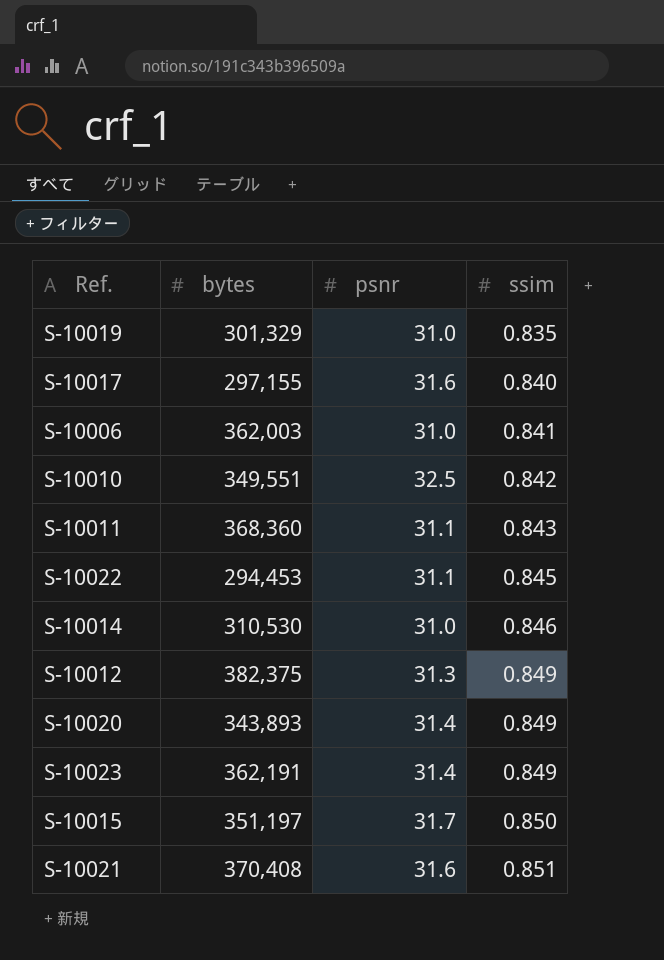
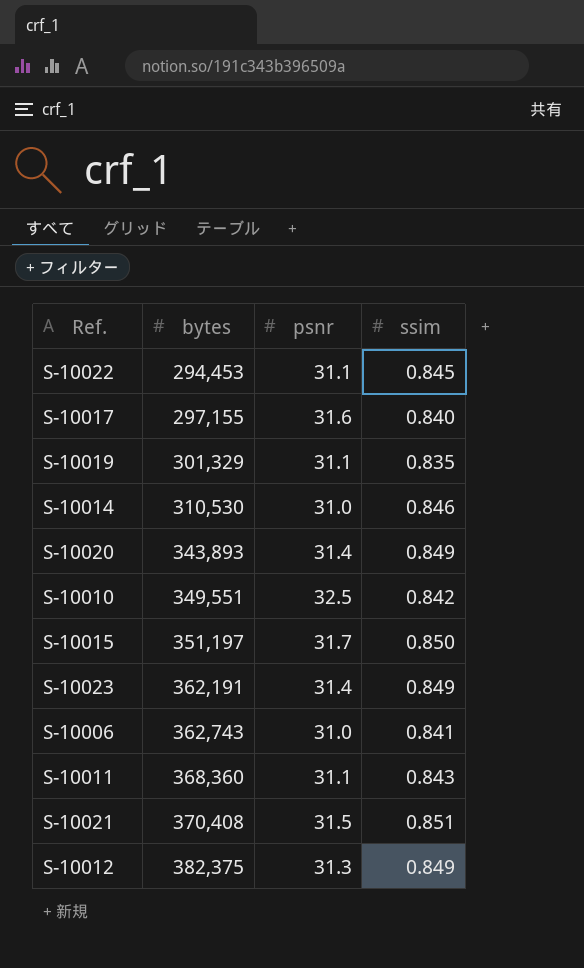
row order: ssim ascending -> bytes ascending
S-10019 | psnr: 31.0 -> 31.1
S-10006 | bytes: 362,003 -> 362,743
S-10021 | psnr: 31.6 -> 31.5

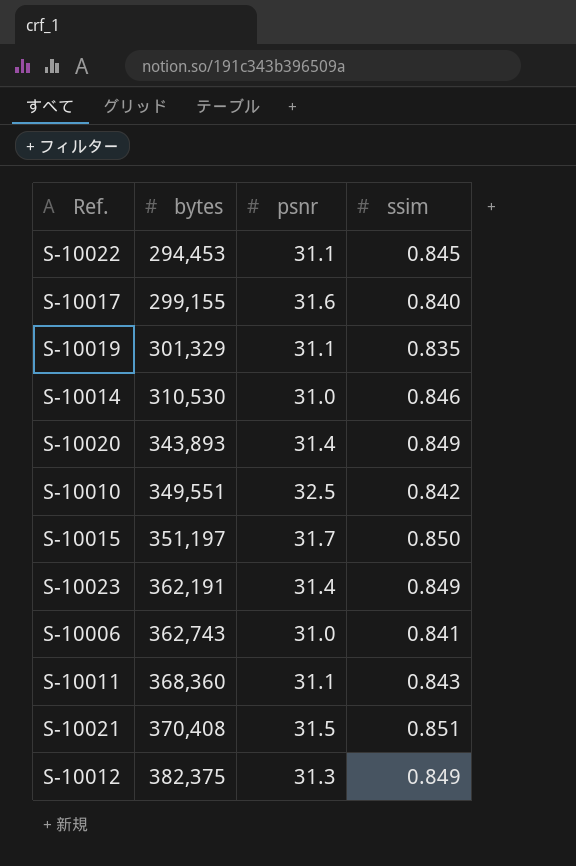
S-10017 | bytes: 297,155 -> 299,155

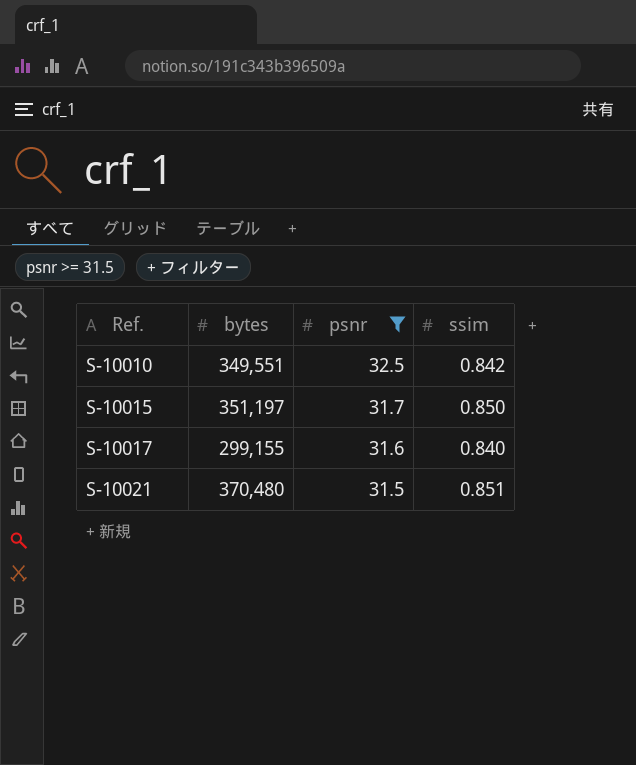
filter: none -> psnr >= 31.5
row order: bytes ascending -> Ref. ascending
S-10021 | bytes: 370,408 -> 370,480

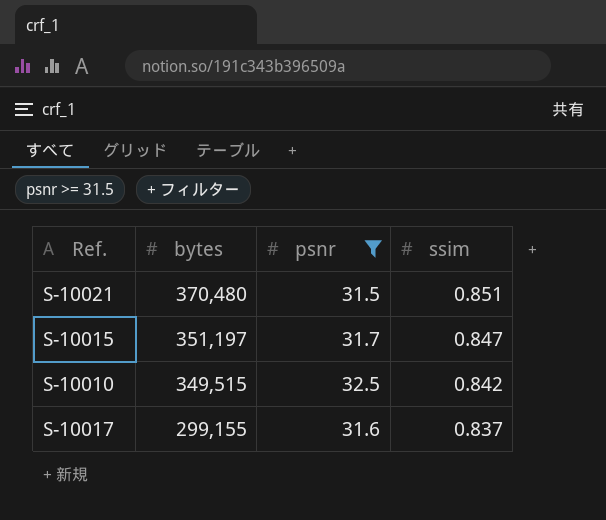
row order: Ref. ascending -> bytes descending
S-10015 | ssim: 0.850 -> 0.847
S-10010 | bytes: 349,551 -> 349,515
S-10017 | ssim: 0.840 -> 0.837

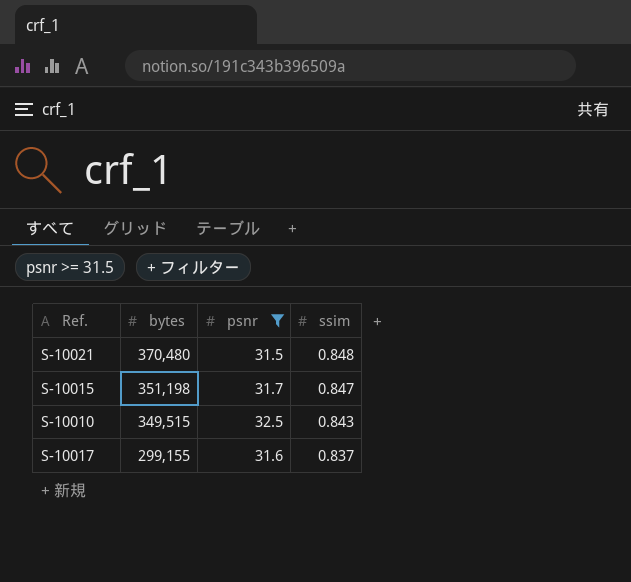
S-10021 | ssim: 0.851 -> 0.848
S-10015 | bytes: 351,197 -> 351,198
S-10010 | ssim: 0.842 -> 0.843

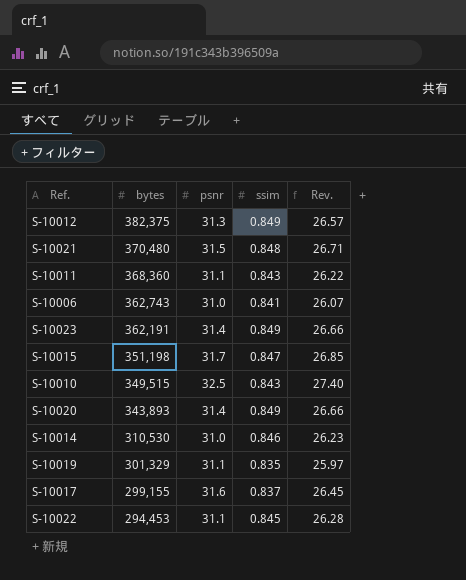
filter: psnr >= 31.5 -> none
column Rev. | formula: none -> [psnr] * [ssim]

